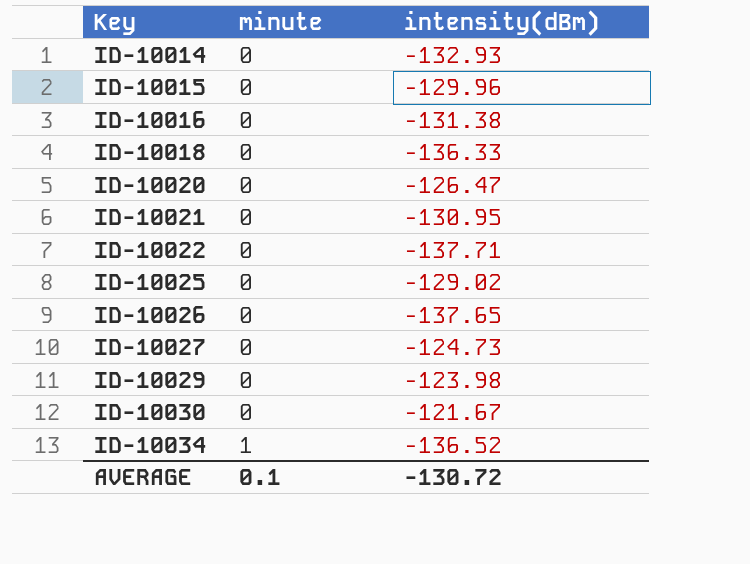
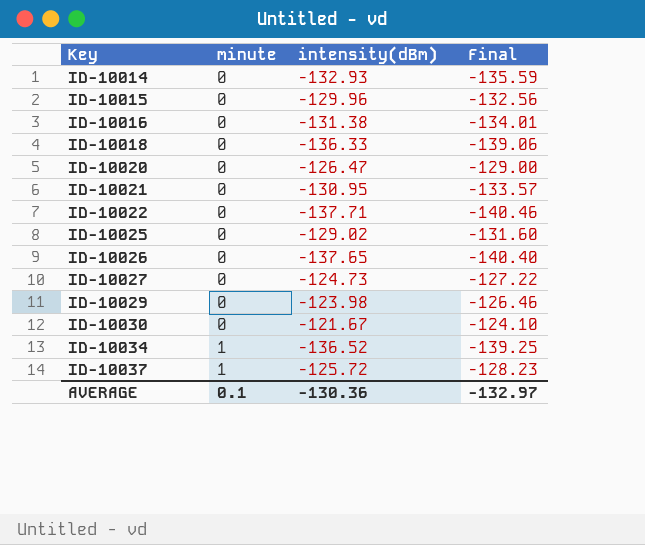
column Final | formula: none -> [intensity(dBm)] * 1.02
row ID-10037: none -> 1 | -125.72 | -128.23
AVERAGE | intensity(dBm): -130.72 -> -130.36

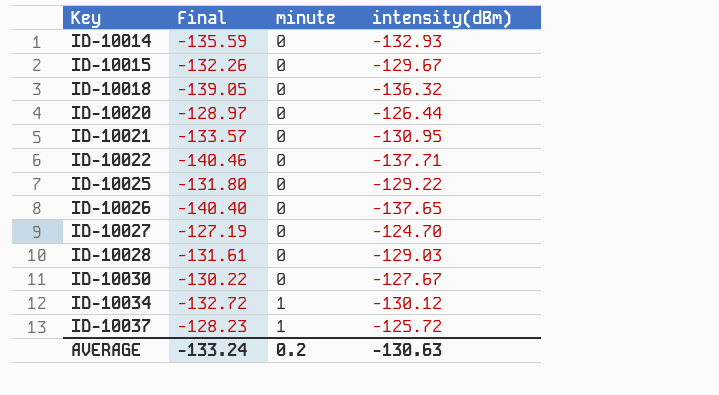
column Final | position: 4 -> 2
row ID-10016: 0 | -131.38 | -134.01 -> none
row ID-10029: 0 | -123.98 | -126.46 -> none
ID-10015 | Final: -132.56 -> -132.26
ID-10015 | intensity(dBm): -129.96 -> -129.67
ID-10018 | Final: -139.06 -> -139.05
ID-10018 | intensity(dBm): -136.33 -> -136.32
ID-10020 | Final: -129.00 -> -128.97
ID-10020 | intensity(dBm): -126.47 -> -126.44
ID-10025 | Final: -131.60 -> -131.80
ID-10025 | intensity(dBm): -129.02 -> -129.22
ID-10027 | Final: -127.22 -> -127.19
ID-10027 | intensity(dBm): -124.73 -> -124.70
row ID-10028: none -> -131.61 | 0 | -129.03
ID-10030 | Final: -124.10 -> -130.22
ID-10030 | intensity(dBm): -121.67 -> -127.67
ID-10034 | Final: -139.25 -> -132.72
ID-10034 | intensity(dBm): -136.52 -> -130.12
AVERAGE | Final: -132.97 -> -133.24
AVERAGE | minute: 0.1 -> 0.2
AVERAGE | intensity(dBm): -130.36 -> -130.63

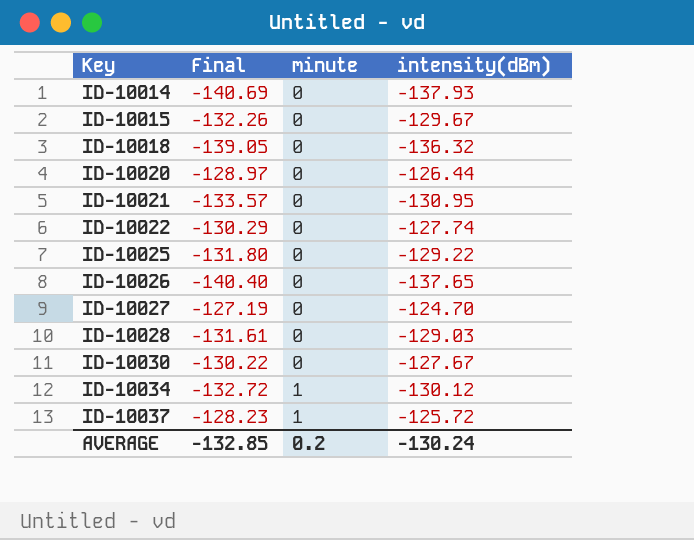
ID-10014 | Final: -135.59 -> -140.69
ID-10014 | intensity(dBm): -132.93 -> -137.93
ID-10022 | Final: -140.46 -> -130.29
ID-10022 | intensity(dBm): -137.71 -> -127.74
AVERAGE | Final: -133.24 -> -132.85
AVERAGE | intensity(dBm): -130.63 -> -130.24

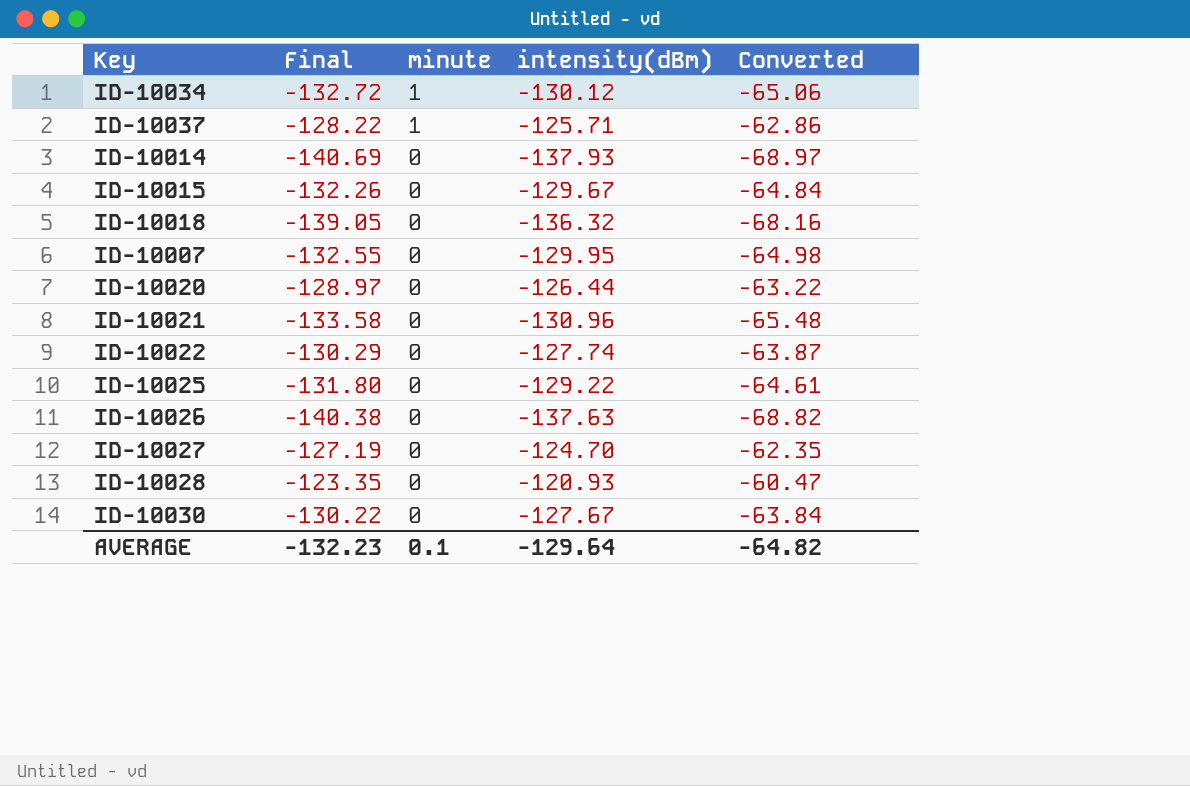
row order: Key ascending -> minute descending
column Converted | formula: none -> [intensity(dBm)] * 0.5
ID-10037 | Final: -128.23 -> -128.22
ID-10037 | intensity(dBm): -125.72 -> -125.71
row ID-10007: none -> -132.55 | 0 | -129.95 | -64.98
ID-10021 | Final: -133.57 -> -133.58
ID-10021 | intensity(dBm): -130.95 -> -130.96
ID-10026 | Final: -140.40 -> -140.38
ID-10026 | intensity(dBm): -137.65 -> -137.63
ID-10028 | Final: -131.61 -> -123.35
ID-10028 | intensity(dBm): -129.03 -> -120.93
AVERAGE | Final: -132.85 -> -132.23
AVERAGE | minute: 0.2 -> 0.1
AVERAGE | intensity(dBm): -130.24 -> -129.64

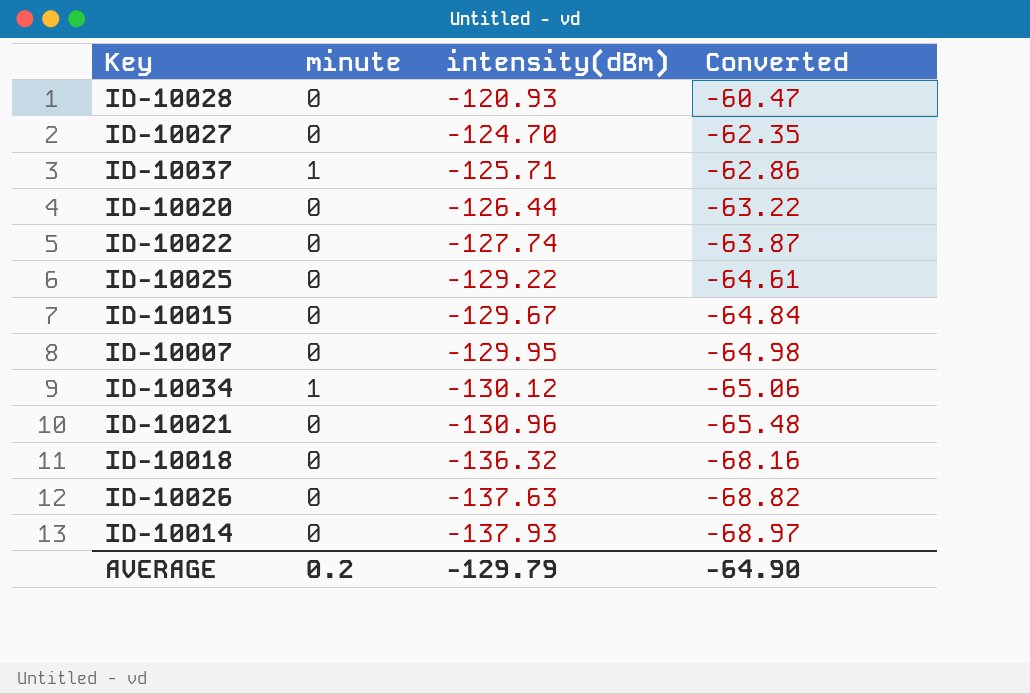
row order: minute descending -> intensity(dBm) descending
column Final | formula: [intensity(dBm)] * 1.02 -> none
row ID-10030: -130.22 | 0 | -127.67 | -63.84 -> none
AVERAGE | minute: 0.1 -> 0.2
AVERAGE | intensity(dBm): -129.64 -> -129.79
AVERAGE | Converted: -64.82 -> -64.90

